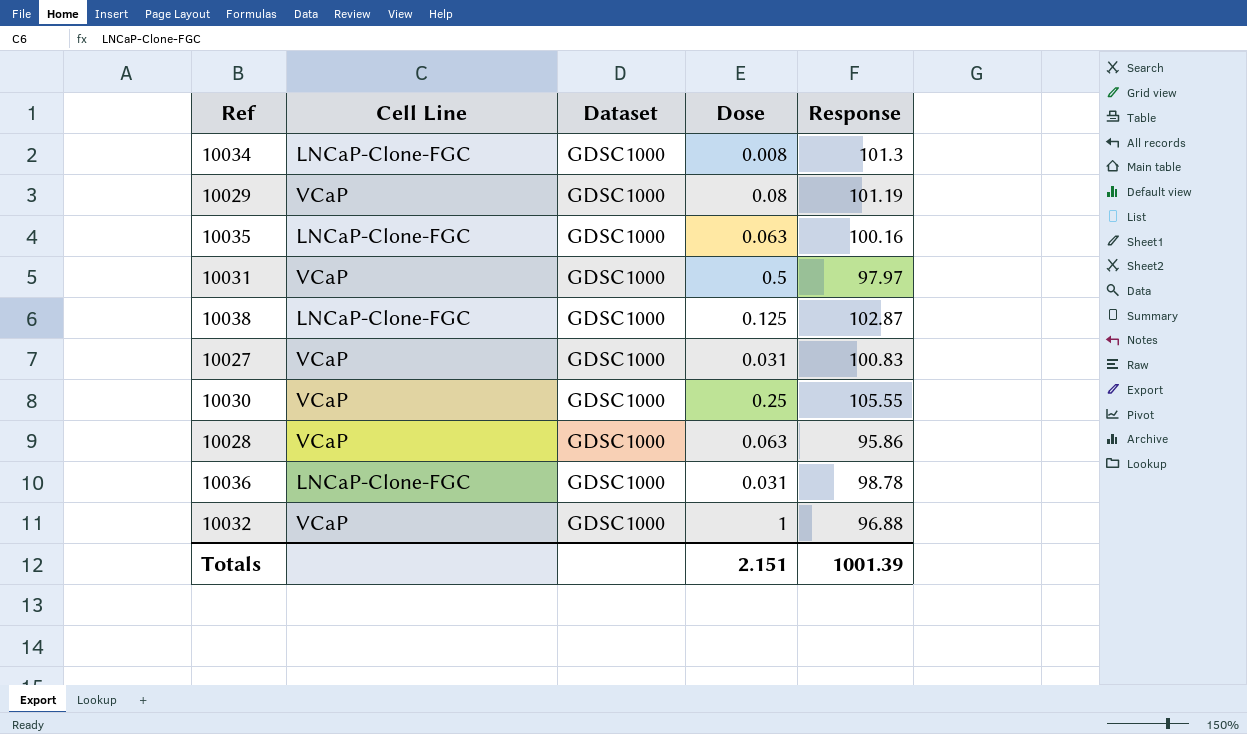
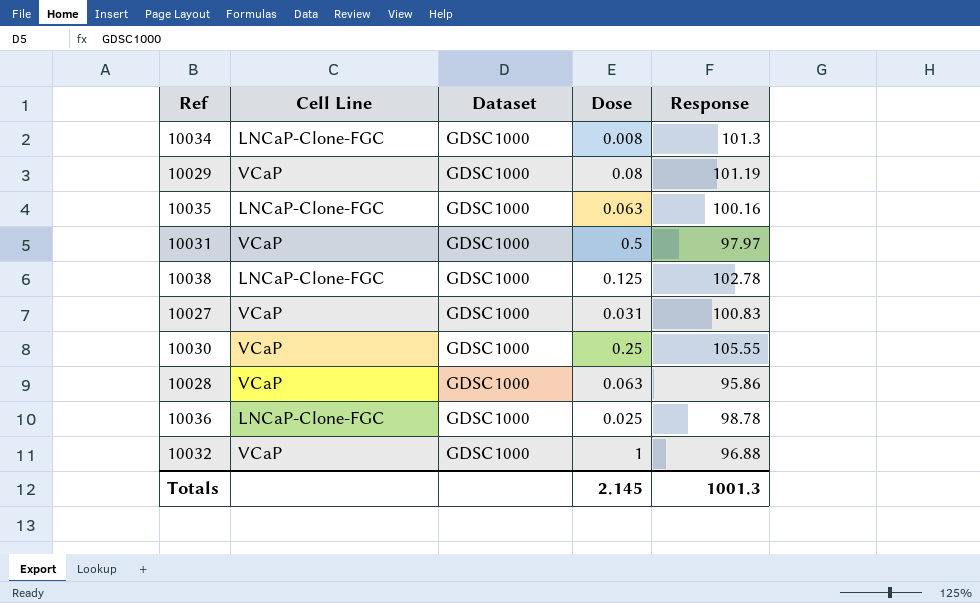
10038 | Response: 102.87 -> 102.78
10036 | Dose: 0.031 -> 0.025
Totals | Dose: 2.151 -> 2.145
Totals | Response: 1001.39 -> 1001.3

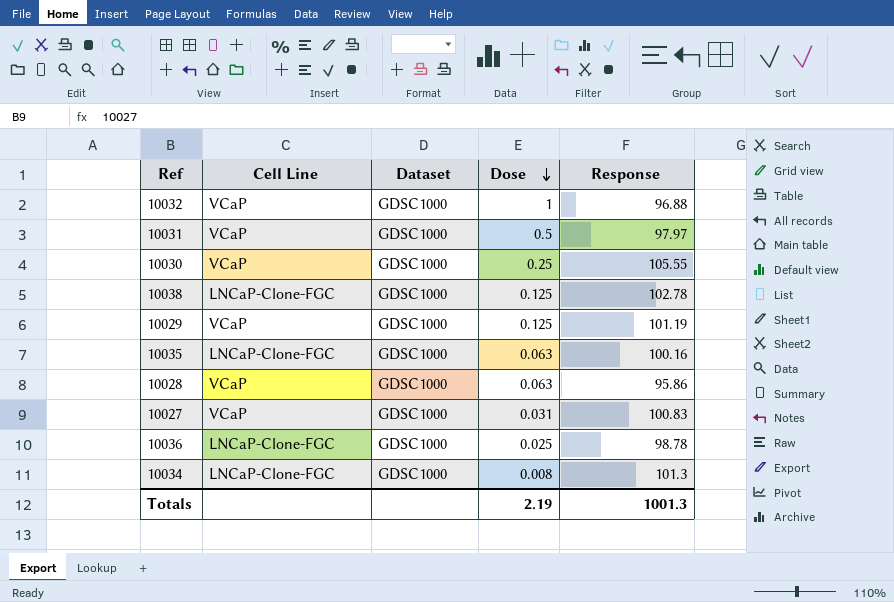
row order: none -> Dose descending
10029 | Dose: 0.08 -> 0.125
Totals | Dose: 2.145 -> 2.19

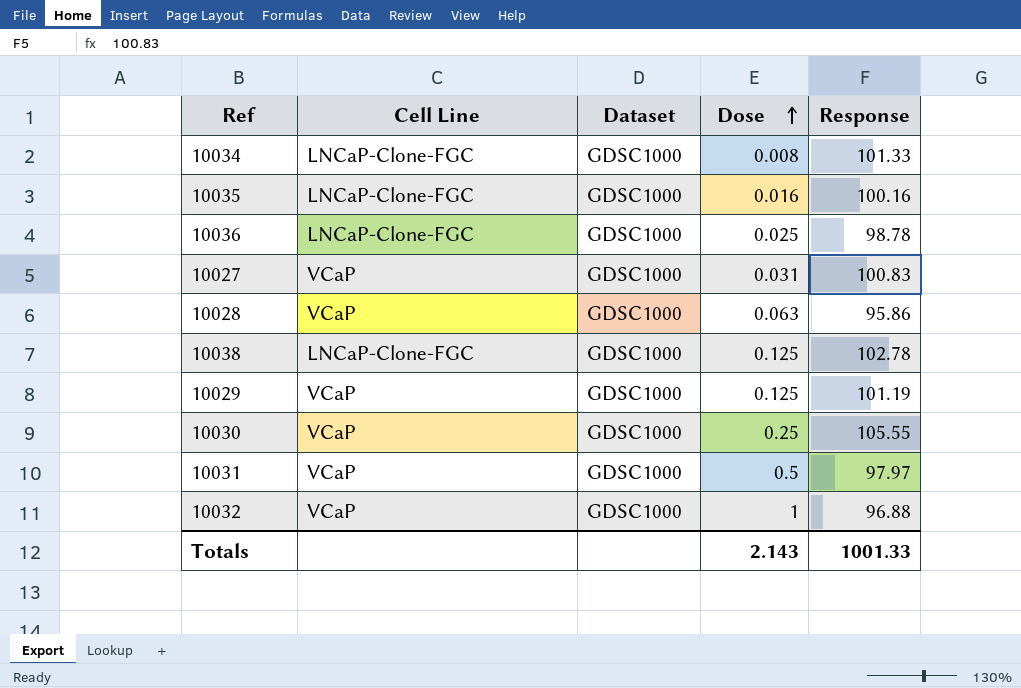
row order: Dose descending -> Dose ascending
10034 | Response: 101.3 -> 101.33
10035 | Dose: 0.063 -> 0.016
Totals | Dose: 2.19 -> 2.143
Totals | Response: 1001.3 -> 1001.33

